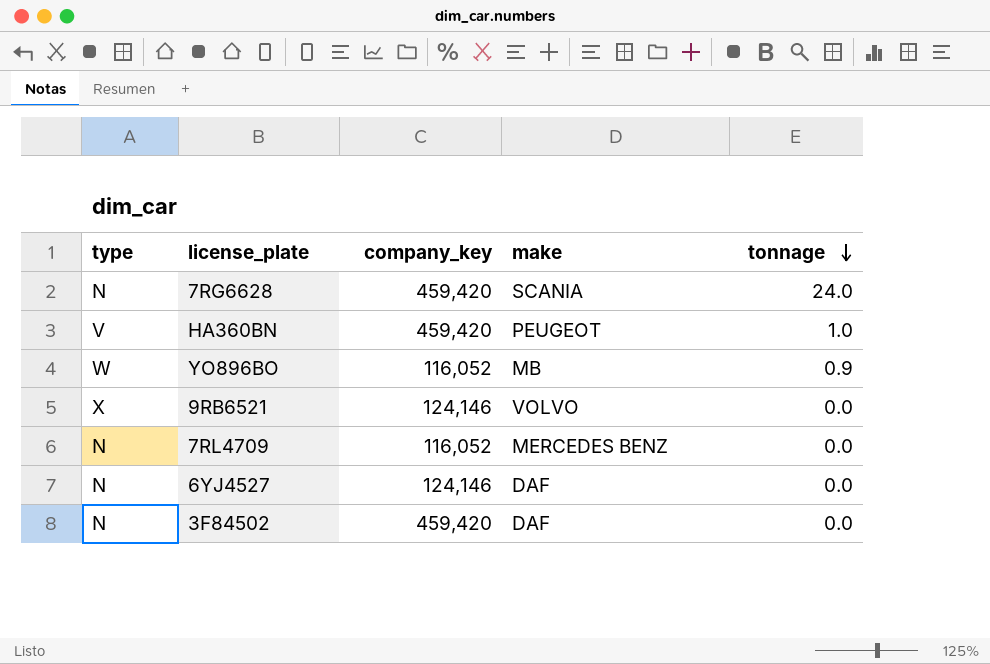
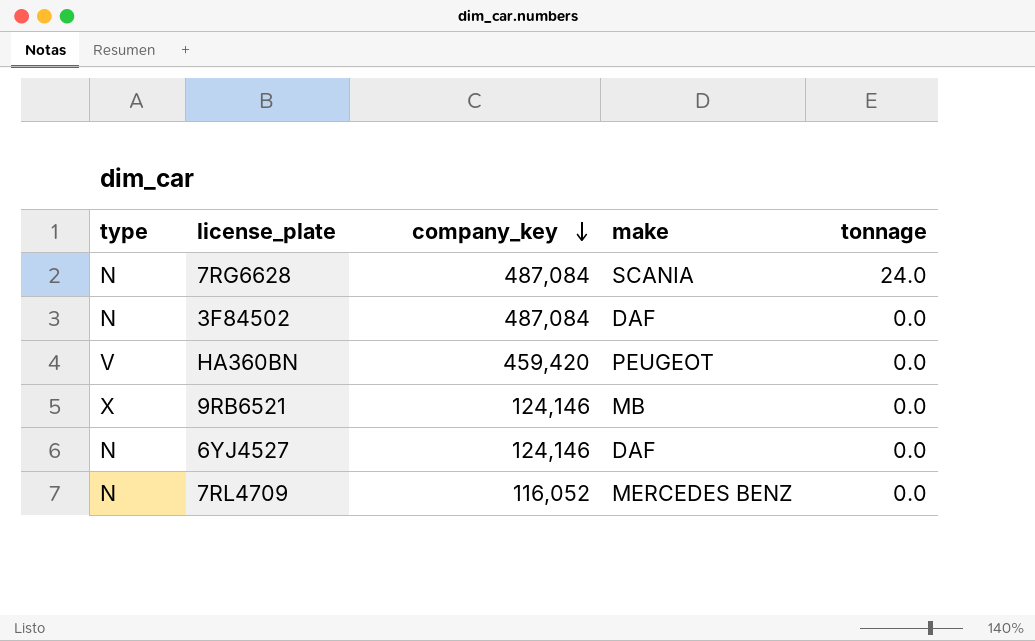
row order: tonnage descending -> company_key descending
row YO896BO: W | 116,052 | MB | 0.9 -> none
7RG6628 | company_key: 459,420 -> 487,084
3F84502 | company_key: 459,420 -> 487,084
HA360BN | tonnage: 1.0 -> 0.0
9RB6521 | make: VOLVO -> MB

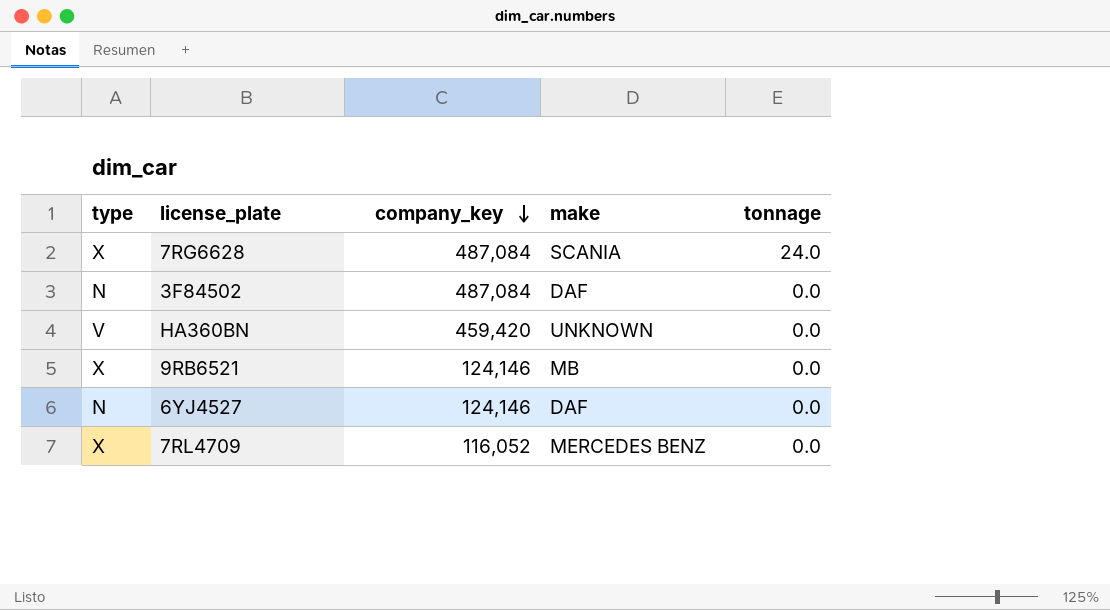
7RG6628 | type: N -> X
HA360BN | make: PEUGEOT -> UNKNOWN
7RL4709 | type: N -> X

